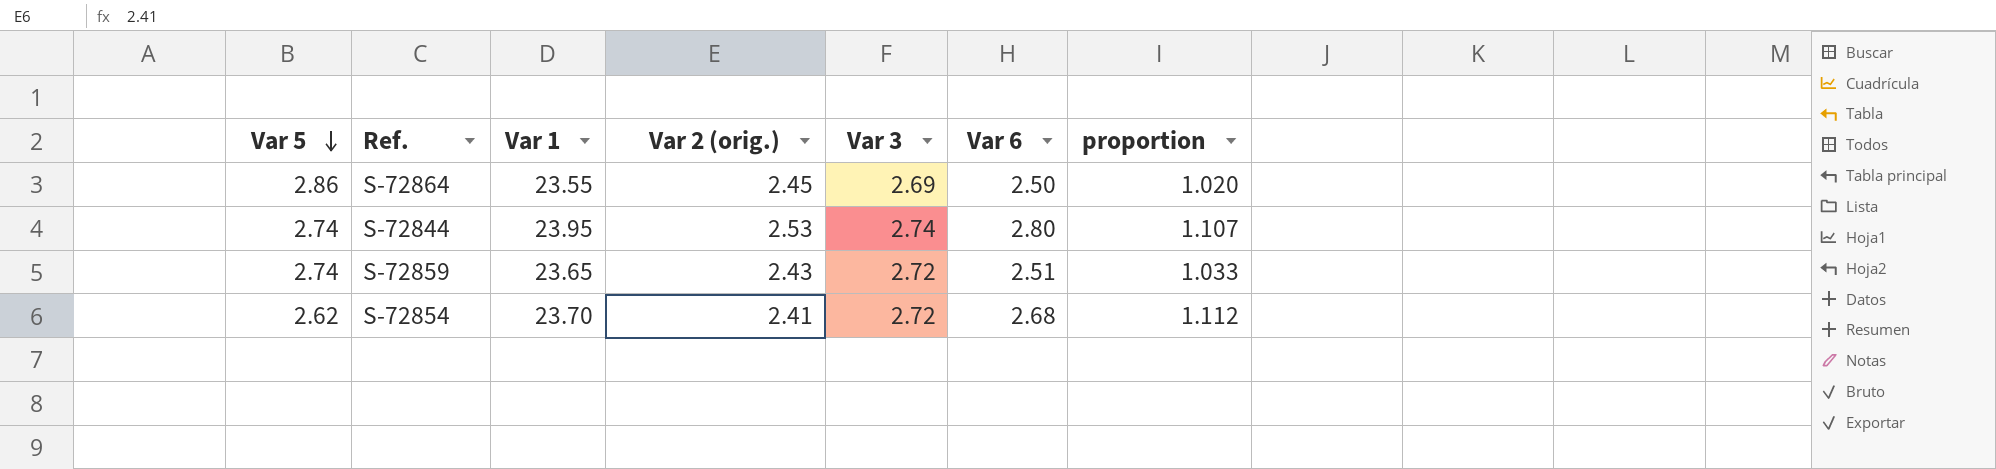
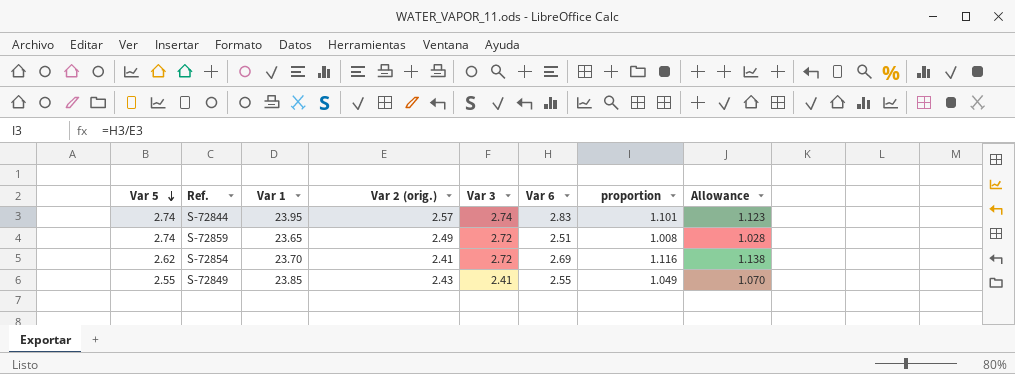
column Allowance | formula: none -> [proportion] * 1.02
row S-72864: 2.86 | 23.55 | 2.45 | 2.69 | 2.50 | 1.020 -> none
S-72844 | Var 2 (orig.): 2.53 -> 2.57
S-72844 | Var 6: 2.80 -> 2.83
S-72844 | proportion: 1.107 -> 1.101
S-72859 | Var 2 (orig.): 2.43 -> 2.49
S-72859 | proportion: 1.033 -> 1.008
S-72854 | Var 6: 2.68 -> 2.69
S-72854 | proportion: 1.112 -> 1.116
row S-72849: none -> 2.55 | 23.85 | 2.43 | 2.41 | 2.55 | 1.049 | 1.070

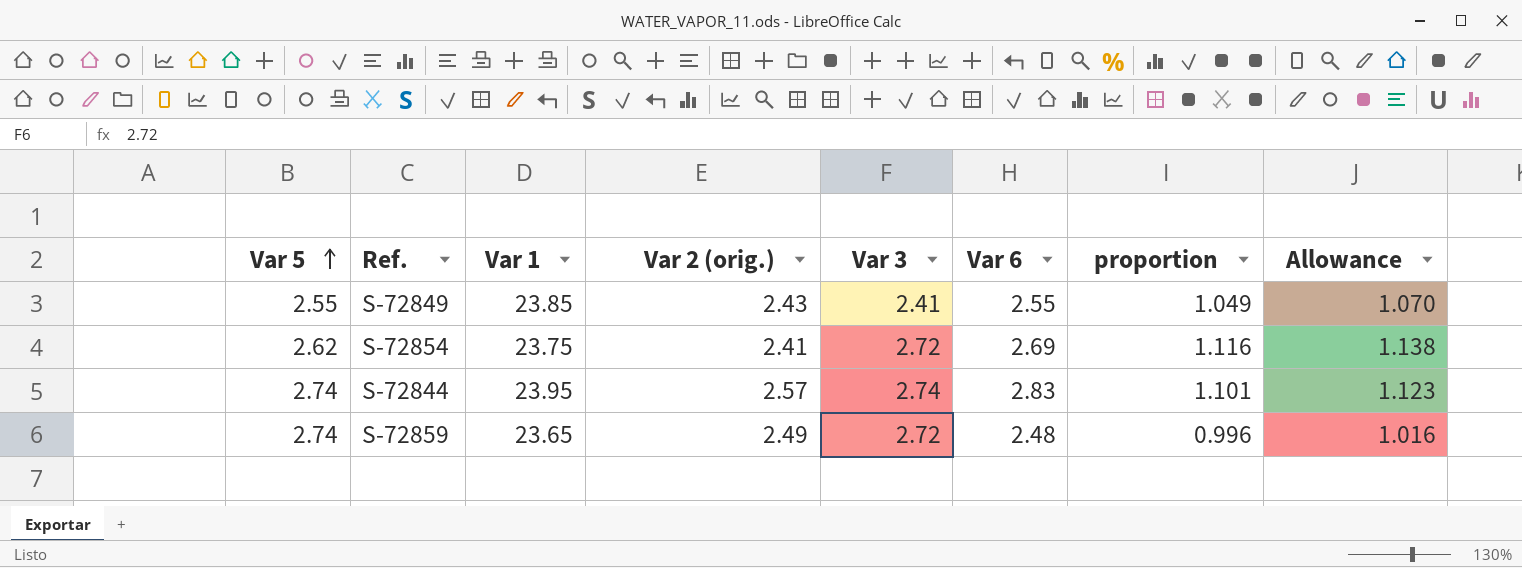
row order: Var 5 descending -> Var 5 ascending
S-72854 | Var 1: 23.70 -> 23.75
S-72859 | Var 6: 2.51 -> 2.48
S-72859 | proportion: 1.008 -> 0.996
S-72859 | Allowance: 1.028 -> 1.016

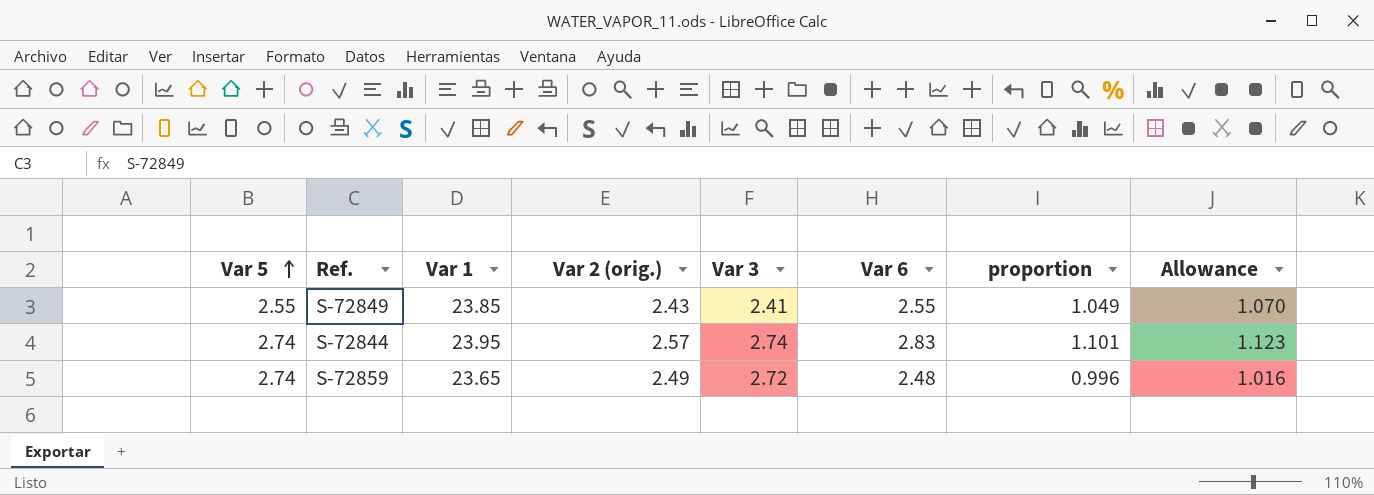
row S-72854: 2.62 | 23.75 | 2.41 | 2.72 | 2.69 | 1.116 | 1.138 -> none

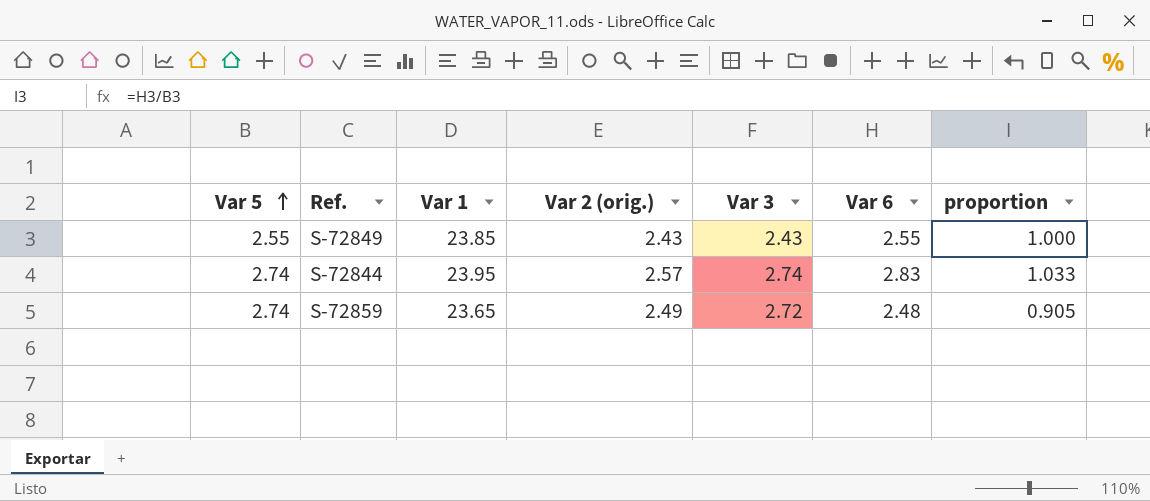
column Allowance | formula: [proportion] * 1.02 -> none
column proportion | formula: [Var 6] / [Var 2 (orig.)] -> [Var 6] / [Var 5]
S-72849 | Var 3: 2.41 -> 2.43

